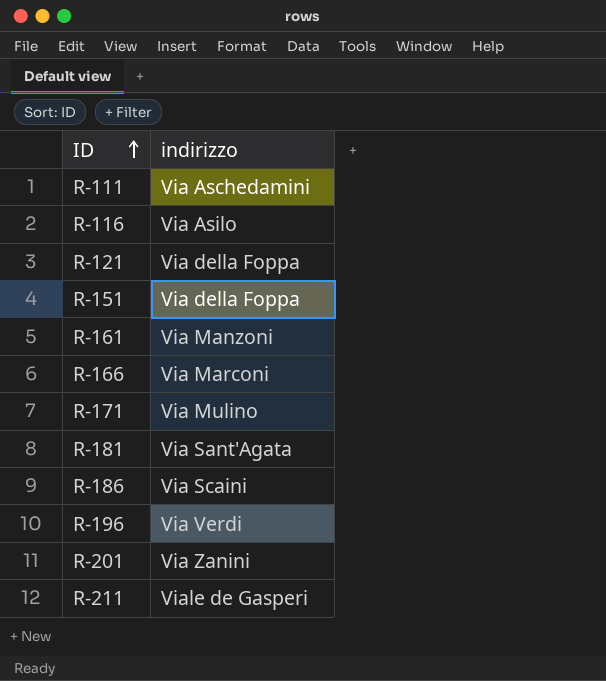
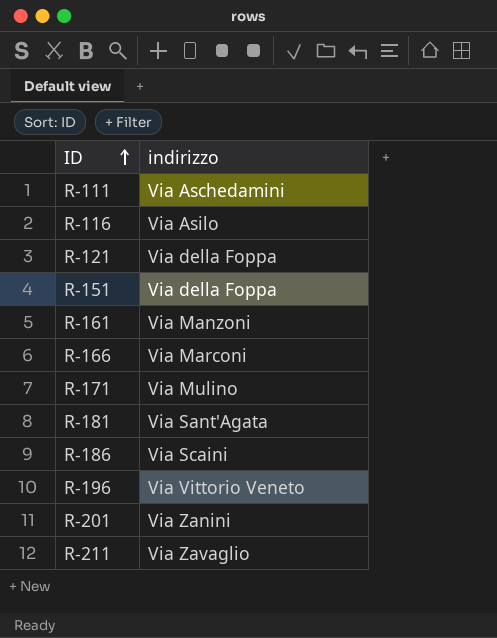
R-196 | indirizzo: Via Verdi -> Via Vittorio Veneto
R-211 | indirizzo: Viale de Gasperi -> Via Zavaglio

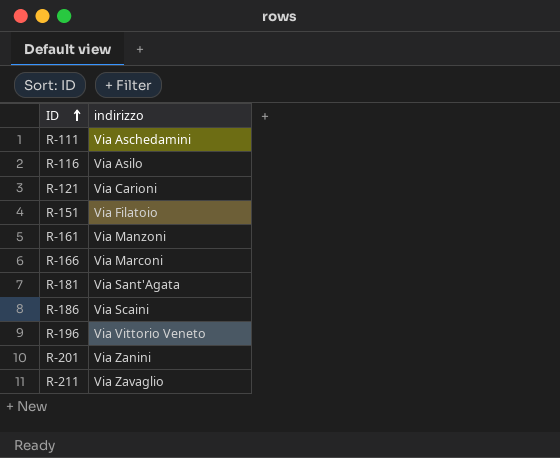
row R-171: Via Mulino -> none
R-121 | indirizzo: Via della Foppa -> Via Carioni
R-151 | indirizzo: Via della Foppa -> Via Filatoio

